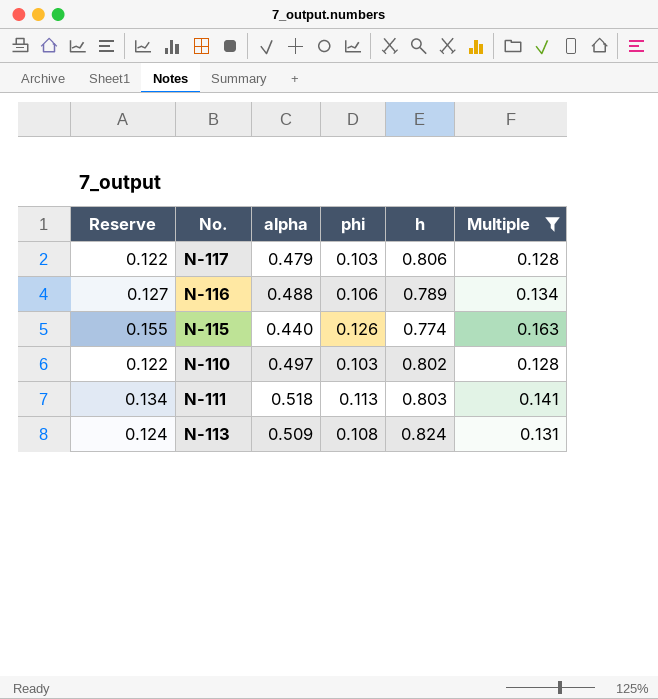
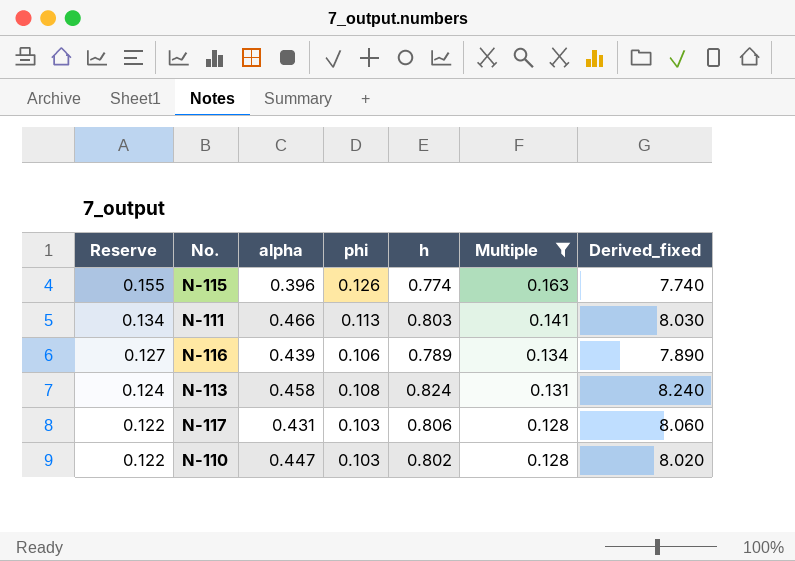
row order: none -> Reserve descending
column Derived_fixed | formula: none -> [h] * 10
N-115 | alpha: 0.440 -> 0.396
N-111 | alpha: 0.518 -> 0.466
N-116 | alpha: 0.488 -> 0.439
N-113 | alpha: 0.509 -> 0.458
N-117 | alpha: 0.479 -> 0.431
N-110 | alpha: 0.497 -> 0.447

